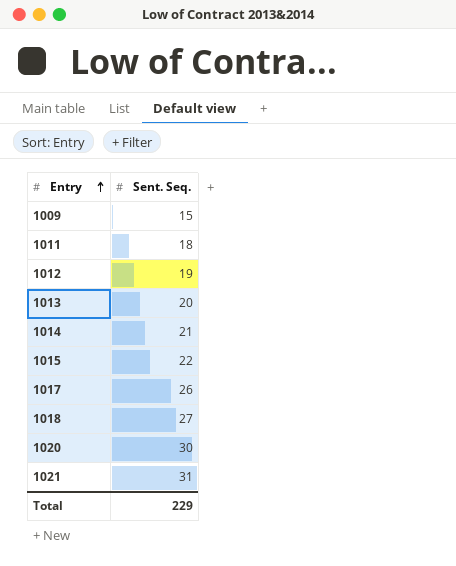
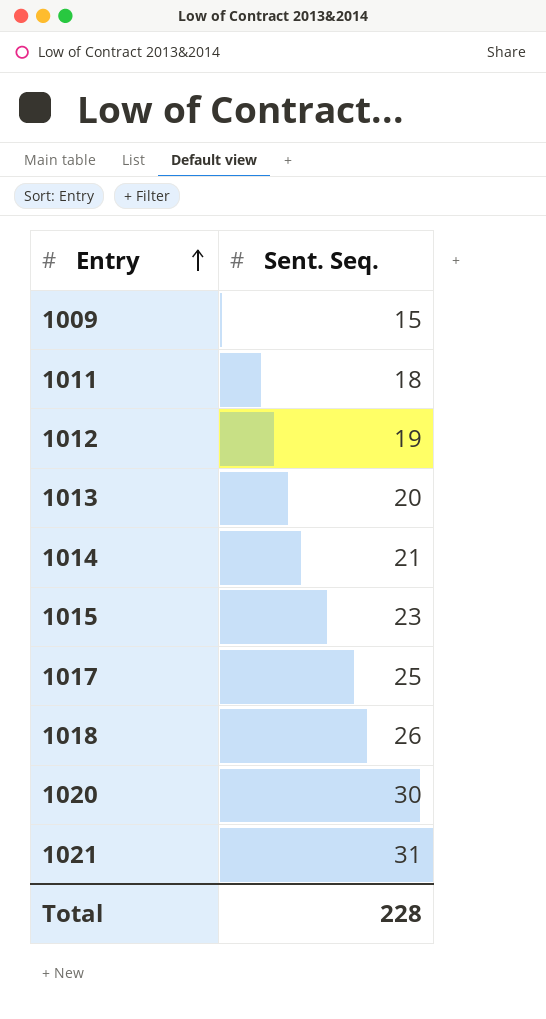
1015 | Sent. Seq.: 22 -> 23
1017 | Sent. Seq.: 26 -> 25
1018 | Sent. Seq.: 27 -> 26
Total | Sent. Seq.: 229 -> 228

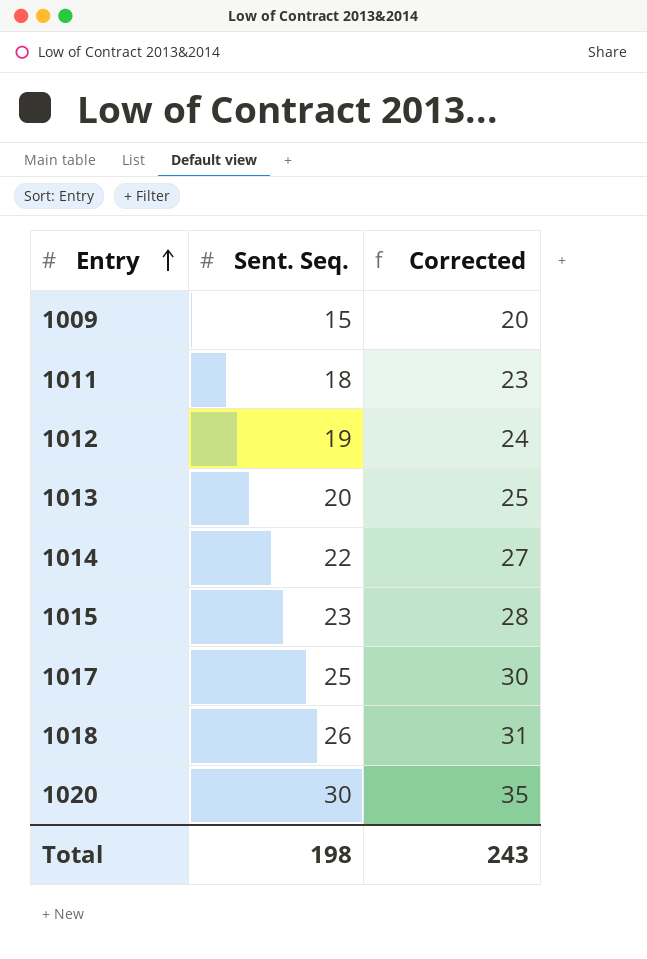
column Corrected | formula: none -> [Sent. Seq.] + 5
row 1021: 31 -> none
1014 | Sent. Seq.: 21 -> 22
Total | Sent. Seq.: 228 -> 198

